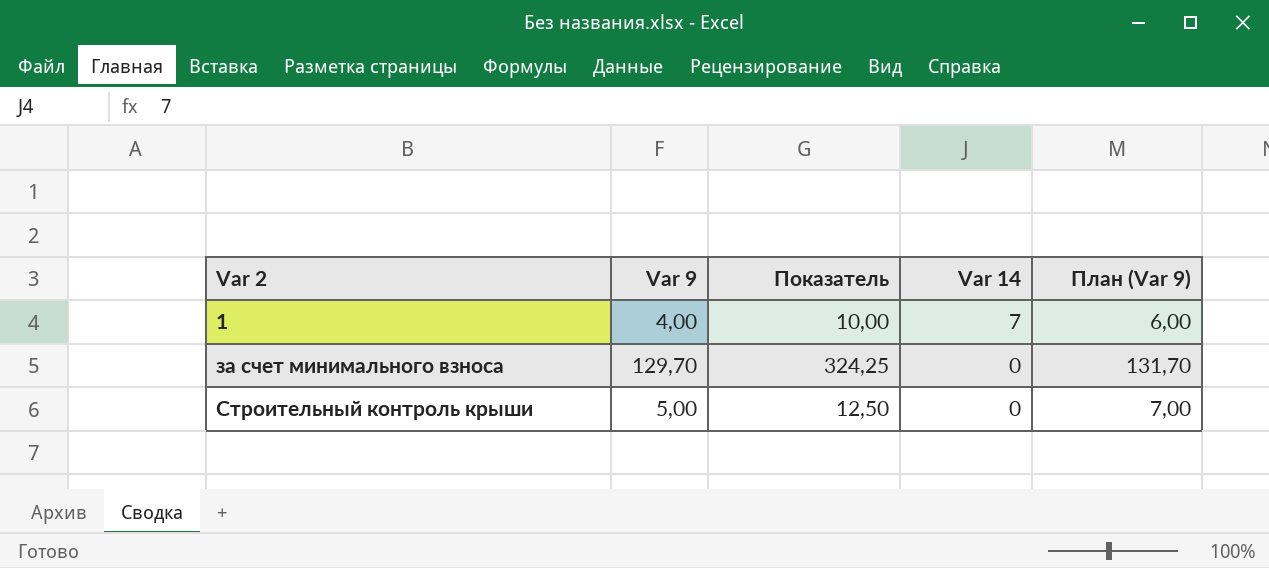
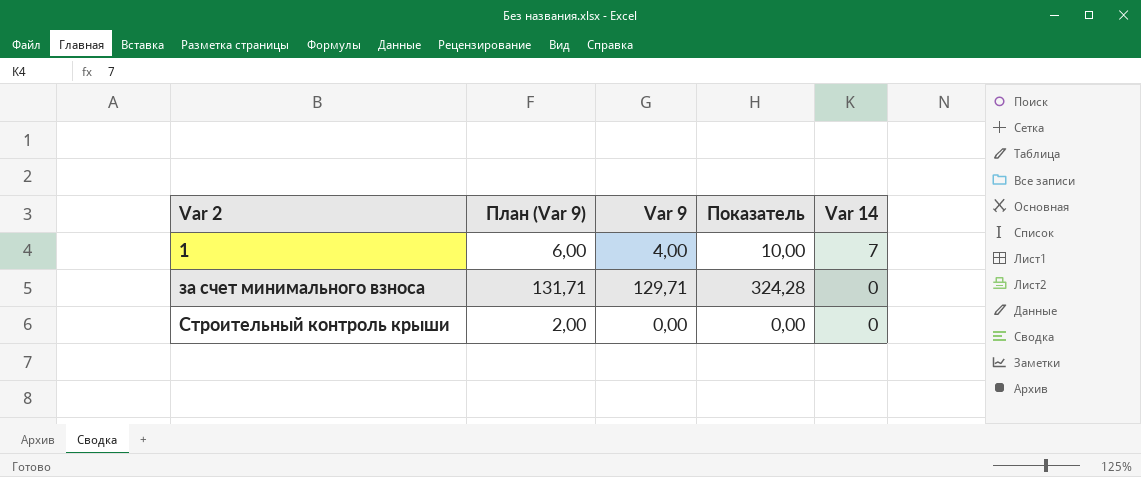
column План (Var 9) | position: 5 -> 2
за счет минимального взноса | План (Var 9): 131,70 -> 131,71
за счет минимального взноса | Var 9: 129,70 -> 129,71
за счет минимального взноса | Показатель: 324,25 -> 324,28
Строительный контроль крыши | План (Var 9): 7,00 -> 2,00
Строительный контроль крыши | Var 9: 5,00 -> 0,00
Строительный контроль крыши | Показатель: 12,50 -> 0,00

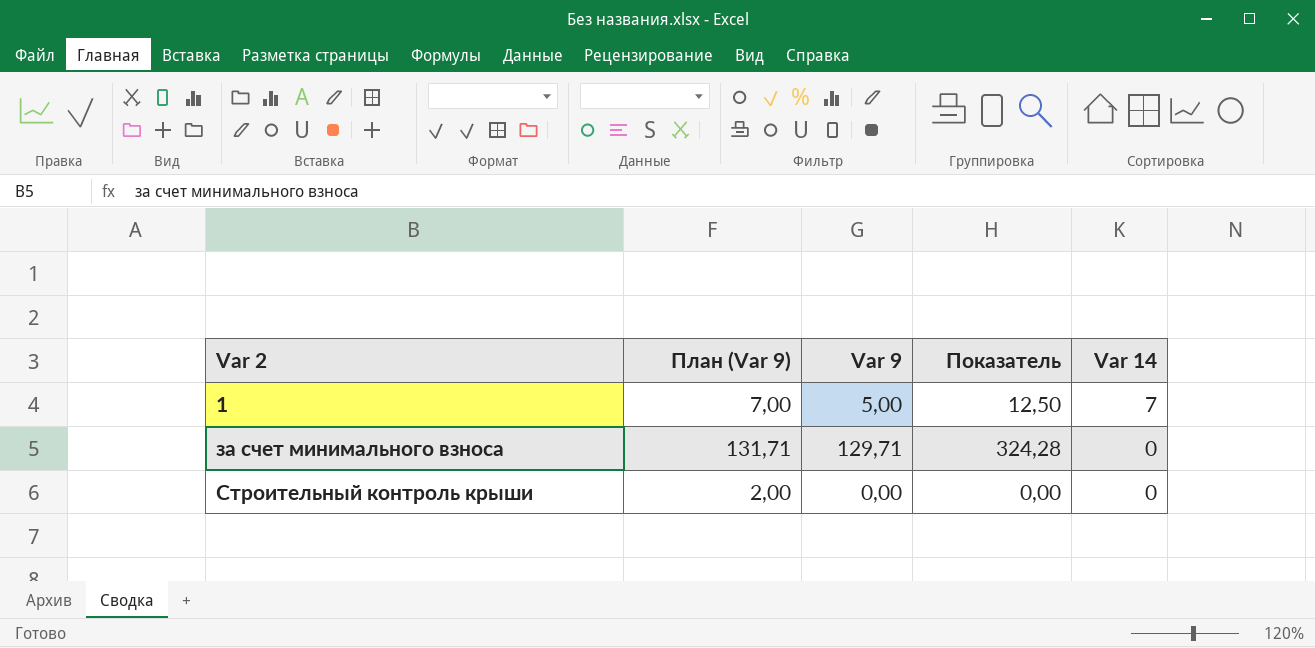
1 | План (Var 9): 6,00 -> 7,00
1 | Var 9: 4,00 -> 5,00
1 | Показатель: 10,00 -> 12,50

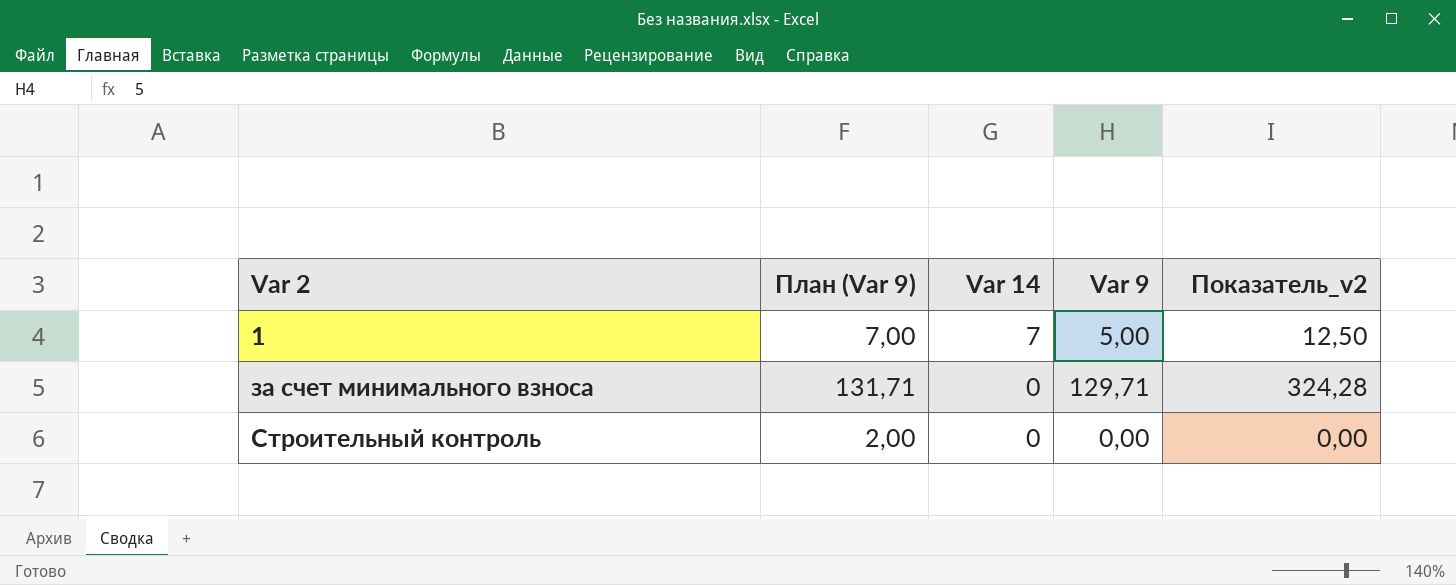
column Var 14 | position: 5 -> 3
column name: Показатель -> Показатель_v2
row Строительный контроль крыши: 2,00 | 0,00 | 0,00 | 0 -> none
row Строительный контроль: none -> 2,00 | 0 | 0,00 | 0,00

